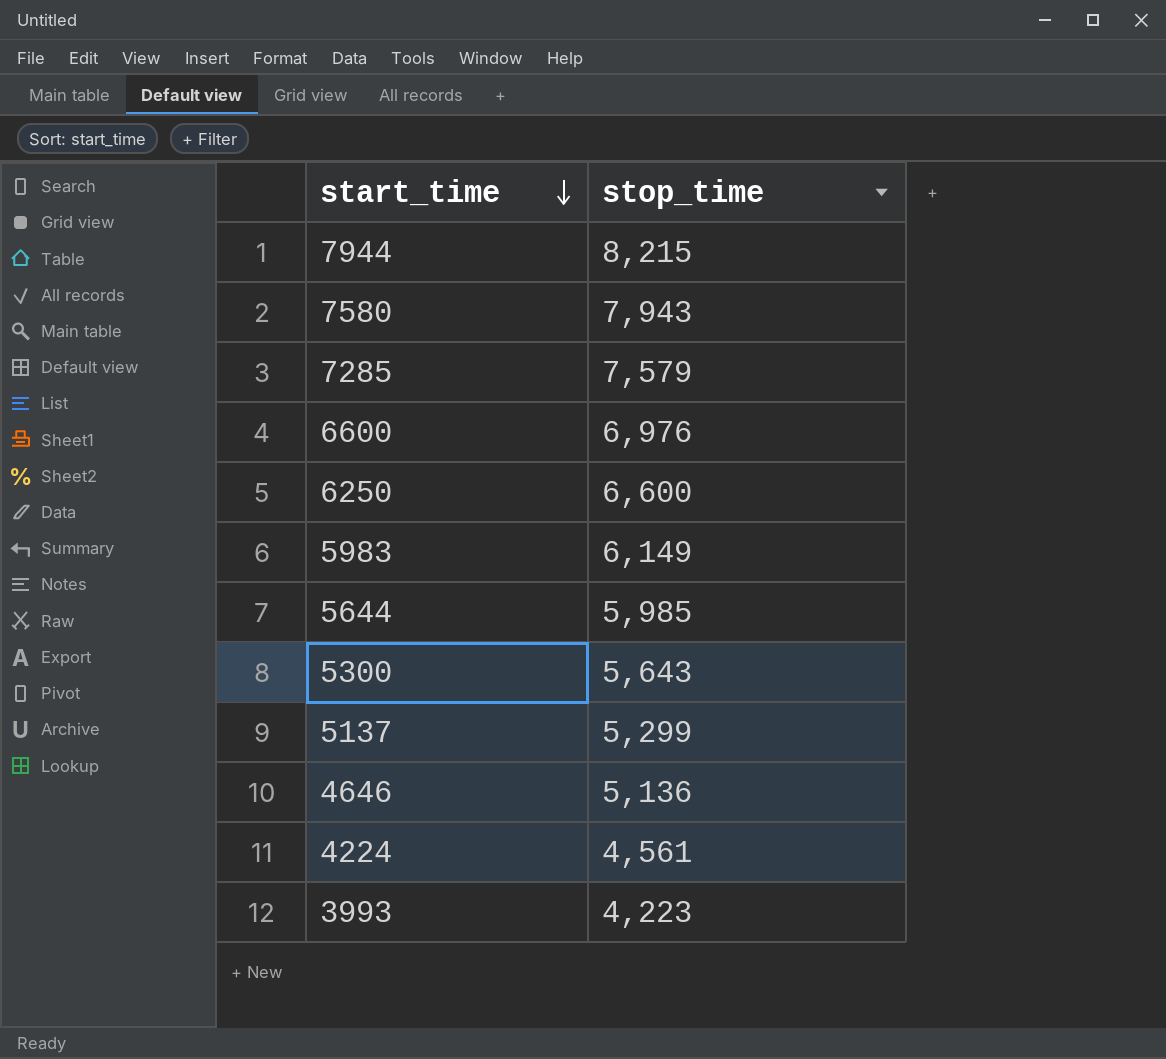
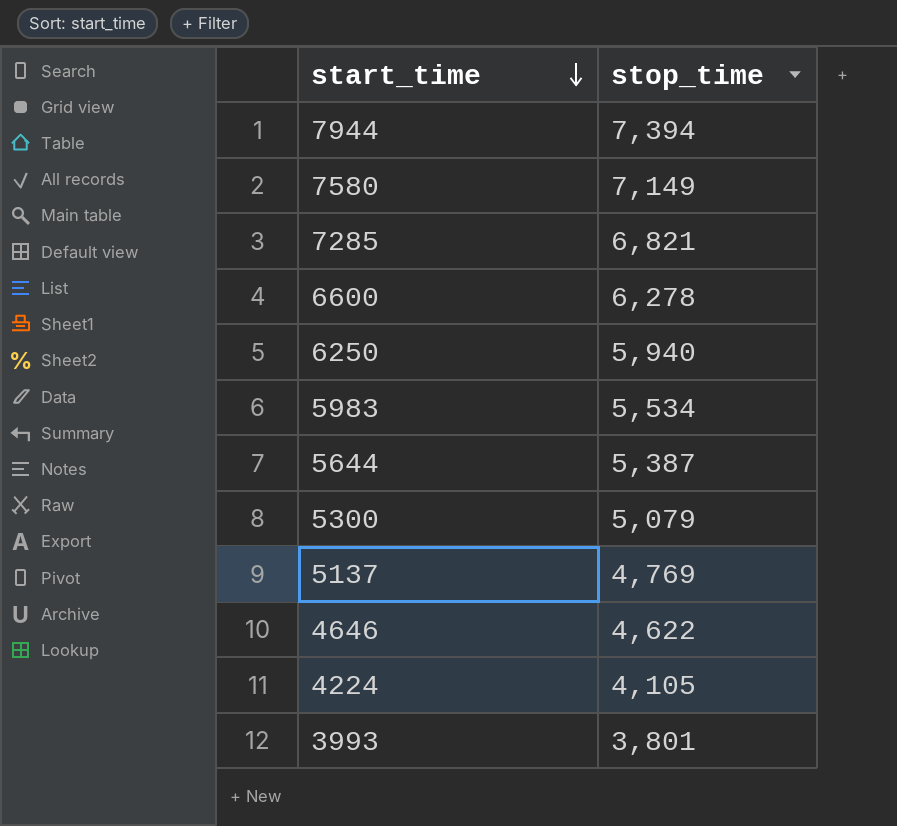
7944 | stop_time: 8,215 -> 7,394
7580 | stop_time: 7,943 -> 7,149
7285 | stop_time: 7,579 -> 6,821
6600 | stop_time: 6,976 -> 6,278
6250 | stop_time: 6,600 -> 5,940
5983 | stop_time: 6,149 -> 5,534
5644 | stop_time: 5,985 -> 5,387
5300 | stop_time: 5,643 -> 5,079
5137 | stop_time: 5,299 -> 4,769
4646 | stop_time: 5,136 -> 4,622
4224 | stop_time: 4,561 -> 4,105
3993 | stop_time: 4,223 -> 3,801

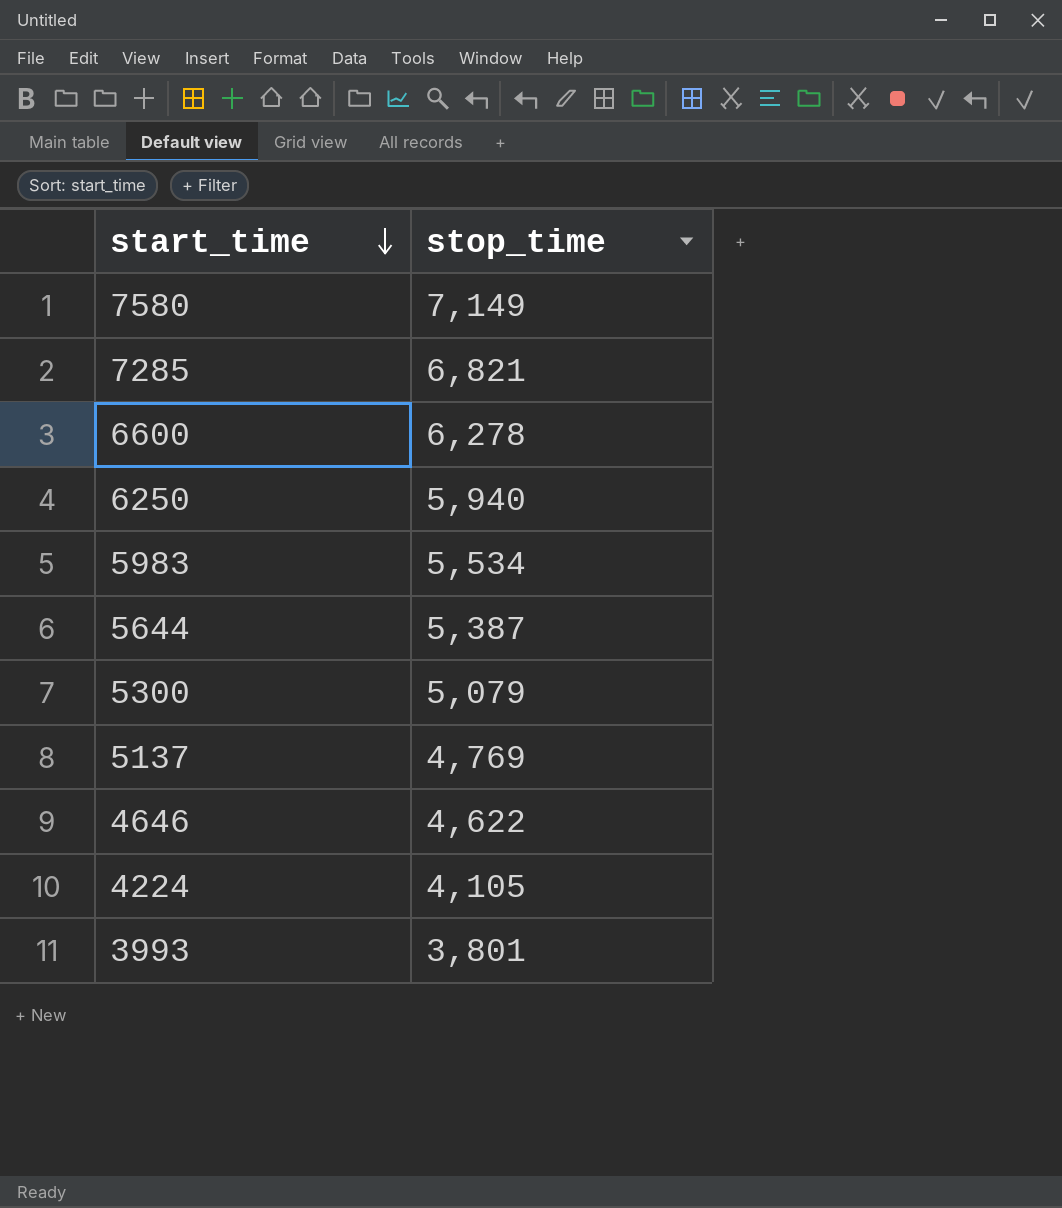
row 7944: 7,394 -> none

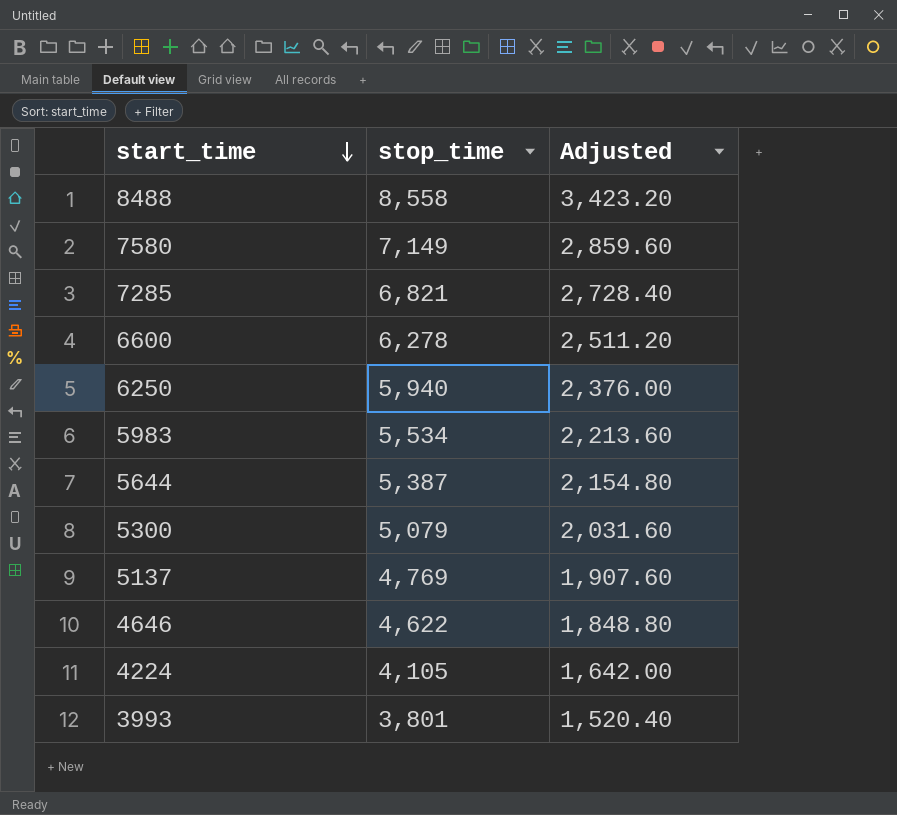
column Adjusted | formula: none -> [stop_time] * 0.4
row 8488: none -> 8,558 | 3,423.20

